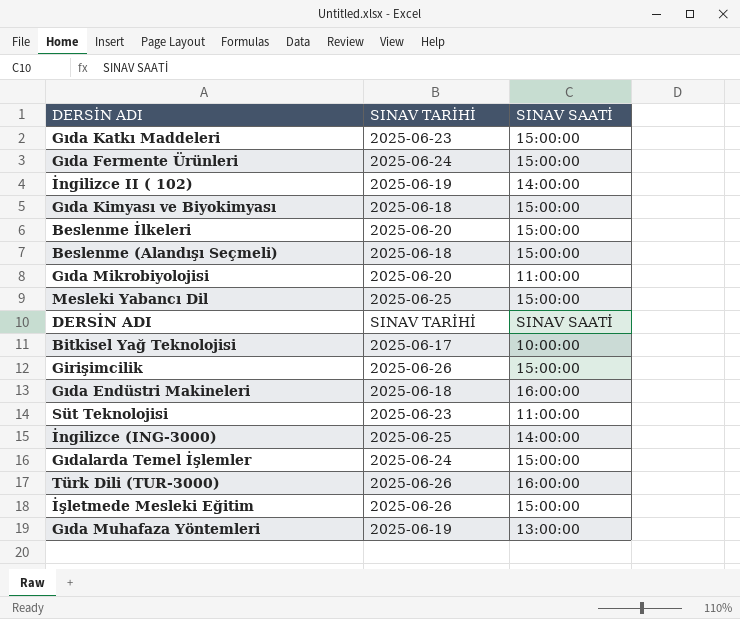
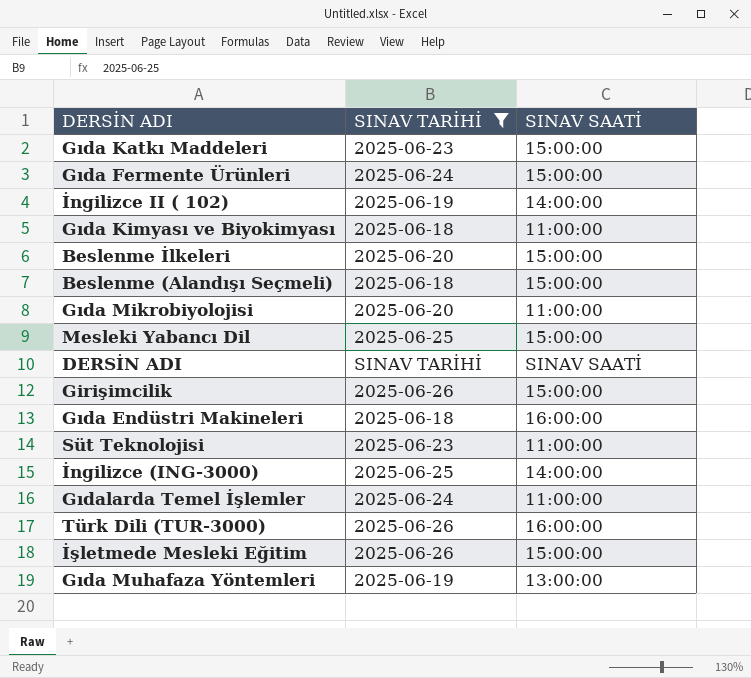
filter: none -> SINAV TARİHİ != 2025-06-17
Gıda Kimyası ve Biyokimyası | SINAV SAATİ: 15:00:00 -> 11:00:00
Gıdalarda Temel İşlemler | SINAV SAATİ: 15:00:00 -> 11:00:00

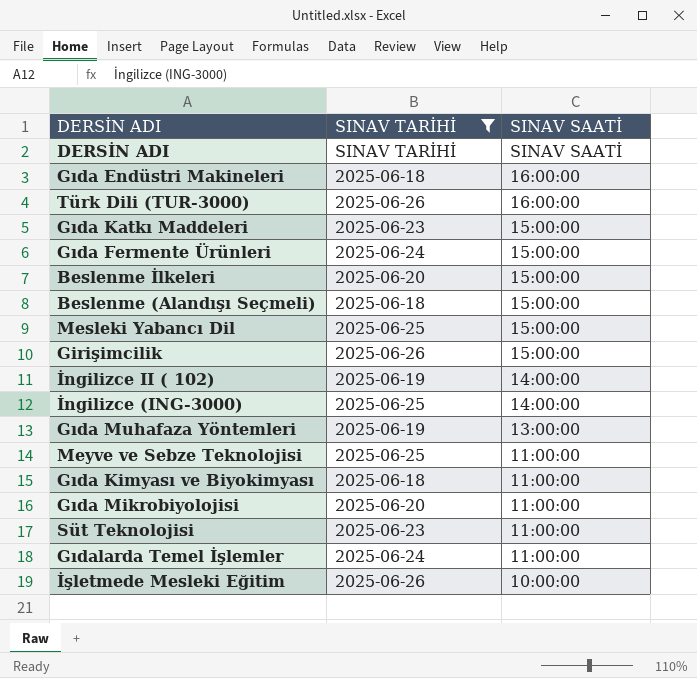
row order: none -> SINAV SAATİ descending
row Meyve ve Sebze Teknolojisi: none -> 2025-06-25 | 11:00:00
İşletmede Mesleki Eğitim | SINAV SAATİ: 15:00:00 -> 10:00:00

